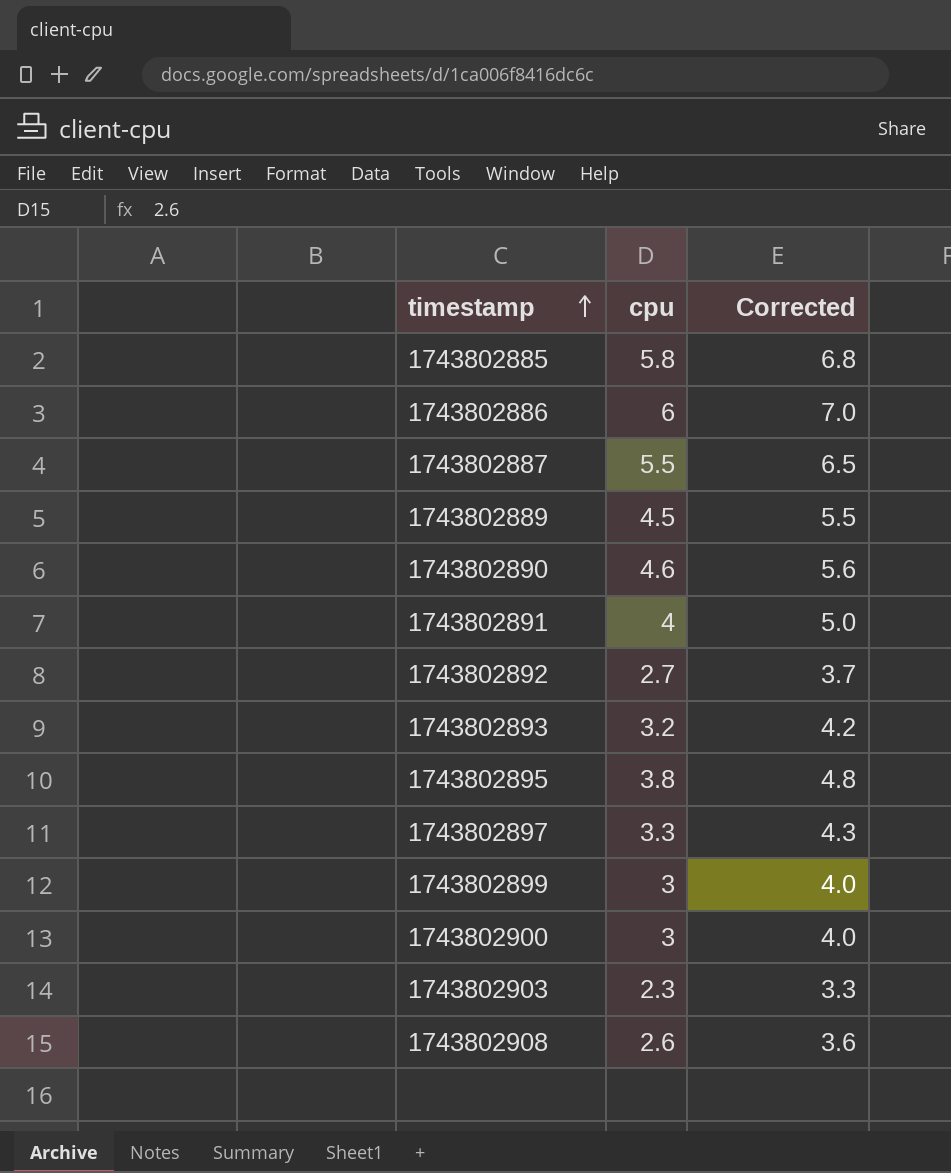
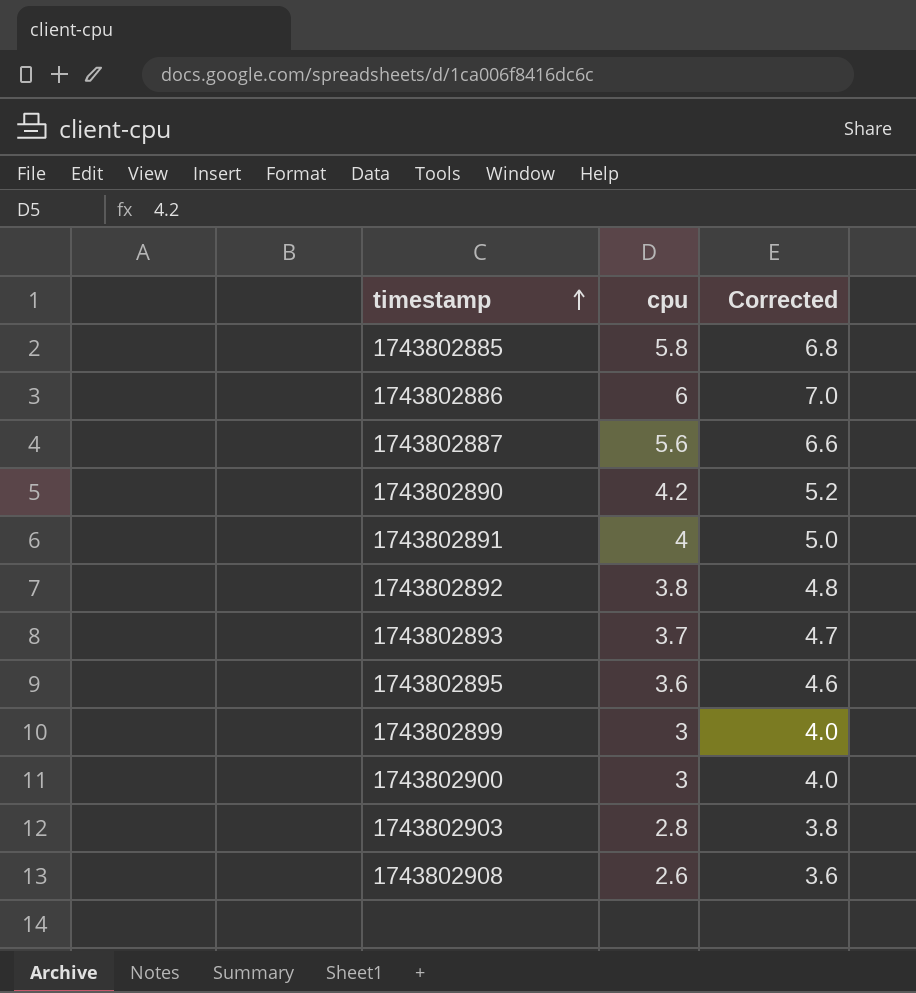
row 1743802889: 4.5 | 5.5 -> none
row 1743802897: 3.3 | 4.3 -> none
1743802887 | cpu: 5.5 -> 5.6
1743802887 | Corrected: 6.5 -> 6.6
1743802890 | cpu: 4.6 -> 4.2
1743802890 | Corrected: 5.6 -> 5.2
1743802892 | cpu: 2.7 -> 3.8
1743802892 | Corrected: 3.7 -> 4.8
1743802893 | cpu: 3.2 -> 3.7
1743802893 | Corrected: 4.2 -> 4.7
1743802895 | cpu: 3.8 -> 3.6
1743802895 | Corrected: 4.8 -> 4.6
1743802903 | cpu: 2.3 -> 2.8
1743802903 | Corrected: 3.3 -> 3.8

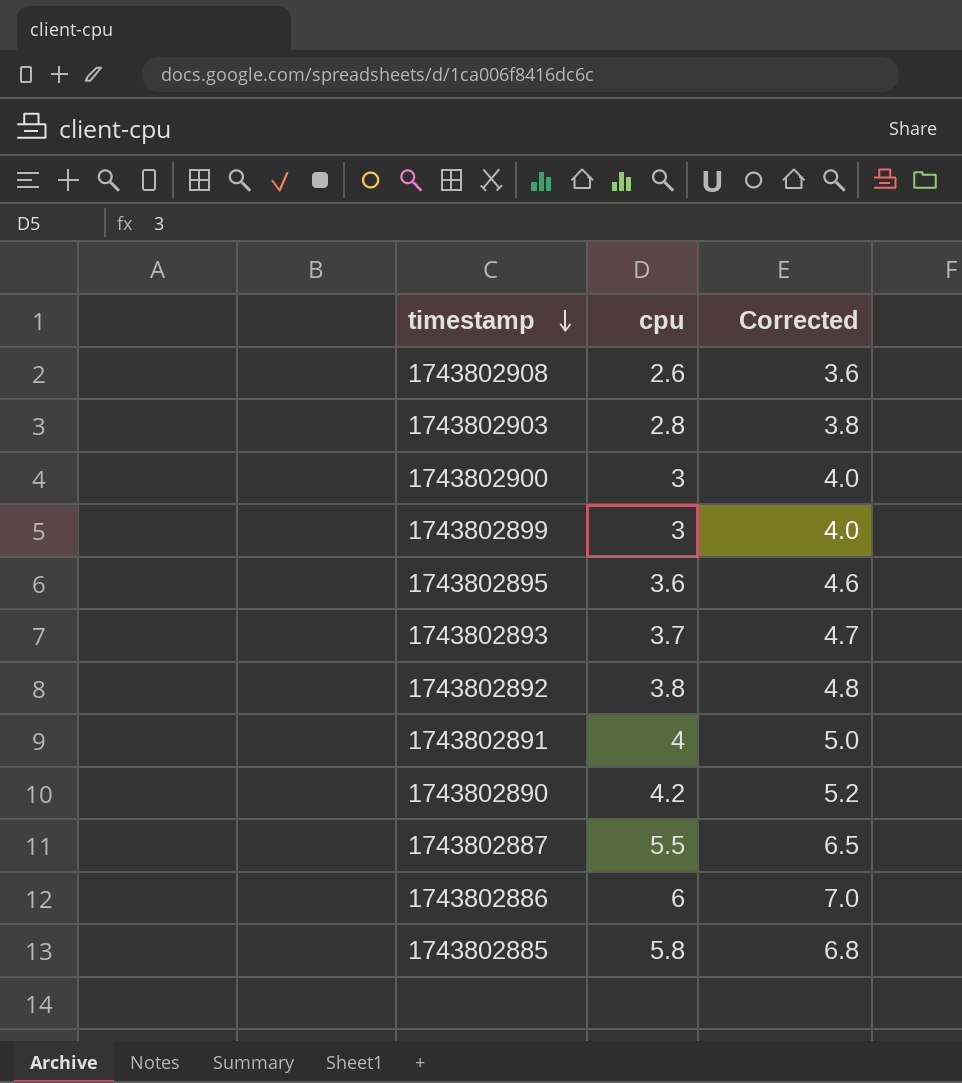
row order: timestamp ascending -> timestamp descending
1743802887 | cpu: 5.6 -> 5.5
1743802887 | Corrected: 6.6 -> 6.5

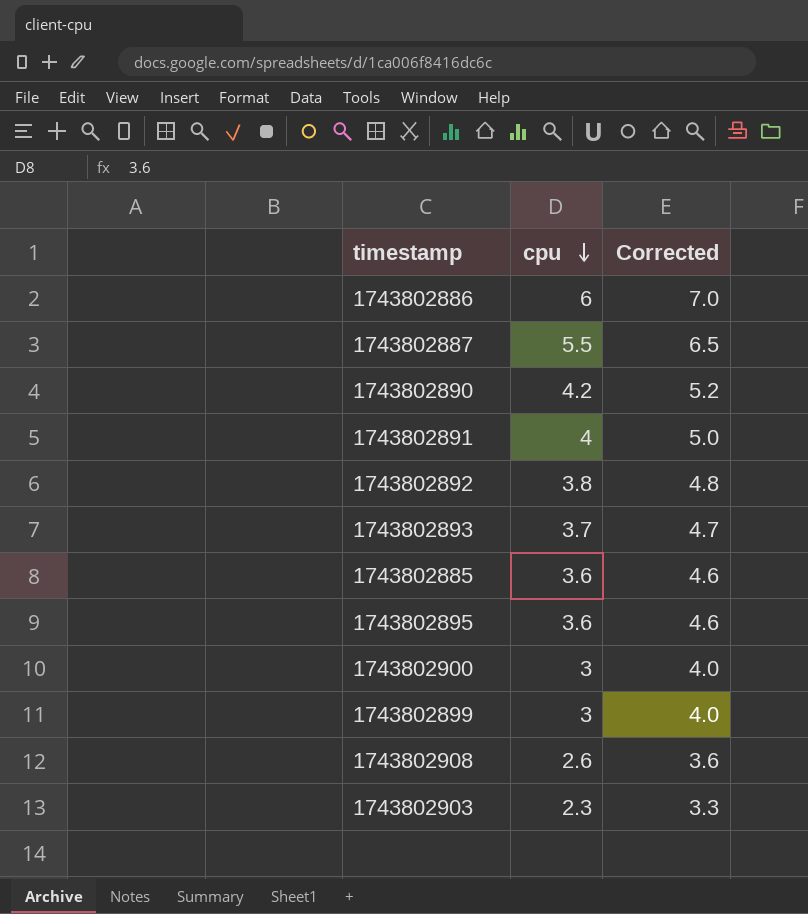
row order: timestamp descending -> cpu descending
1743802885 | cpu: 5.8 -> 3.6
1743802885 | Corrected: 6.8 -> 4.6
1743802903 | cpu: 2.8 -> 2.3
1743802903 | Corrected: 3.8 -> 3.3

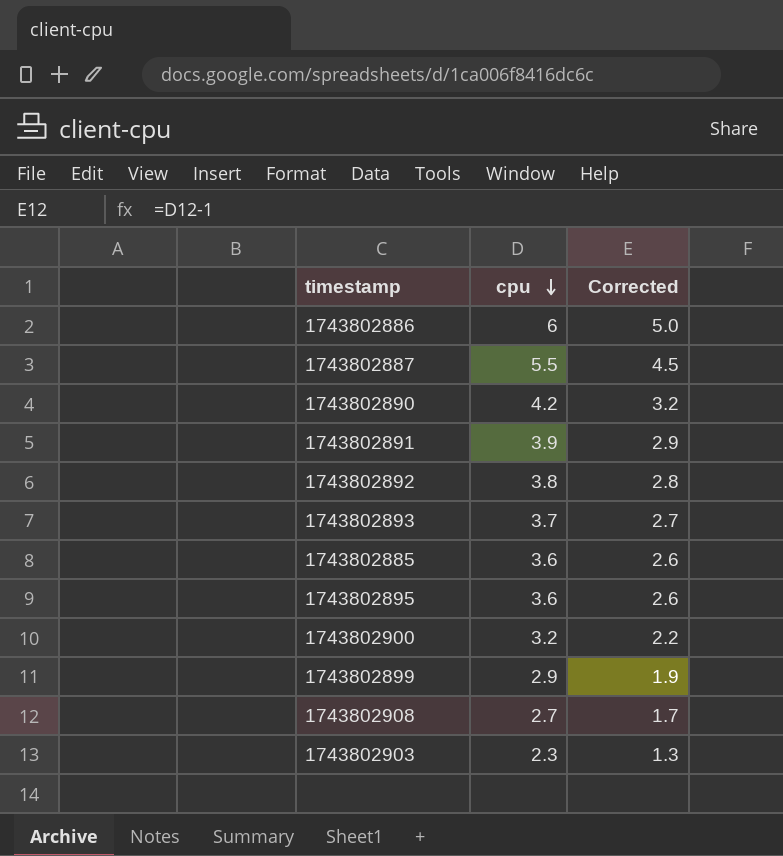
column Corrected | formula: [cpu] + 1 -> [cpu] - 1
1743802891 | cpu: 4 -> 3.9
1743802900 | cpu: 3 -> 3.2
1743802899 | cpu: 3 -> 2.9
1743802908 | cpu: 2.6 -> 2.7

